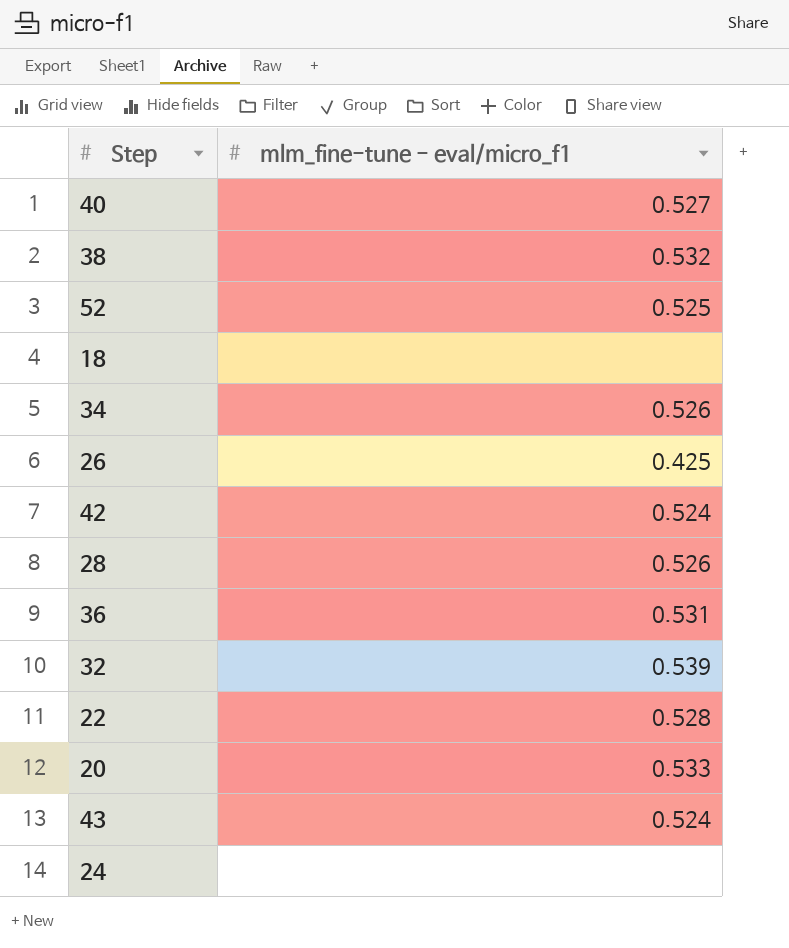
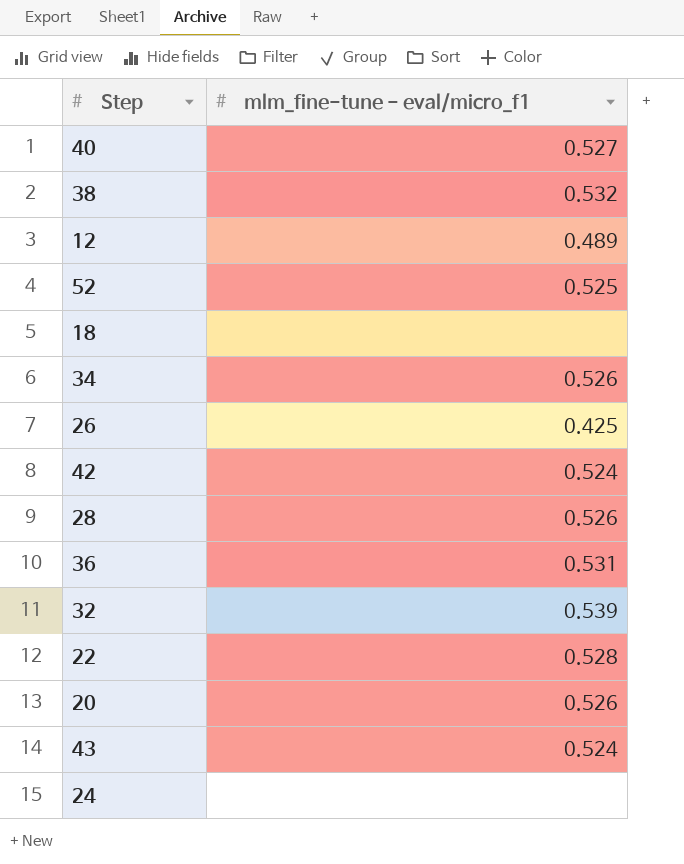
row 12: none -> 0.489
20 | mlm_fine-tune - eval/micro_f1: 0.533 -> 0.526

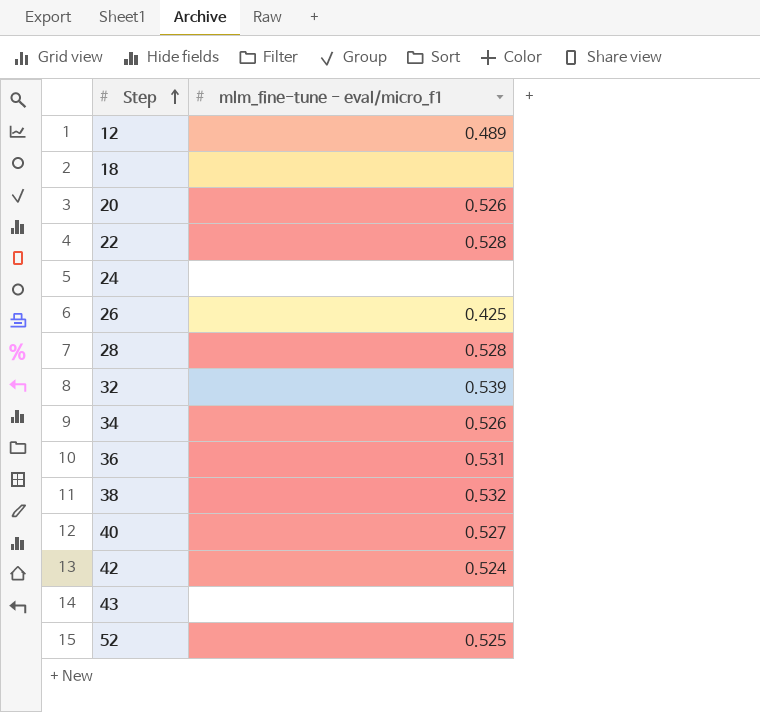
row order: none -> Step ascending
28 | mlm_fine-tune - eval/micro_f1: 0.526 -> 0.528
43 | mlm_fine-tune - eval/micro_f1: 0.524 -> none

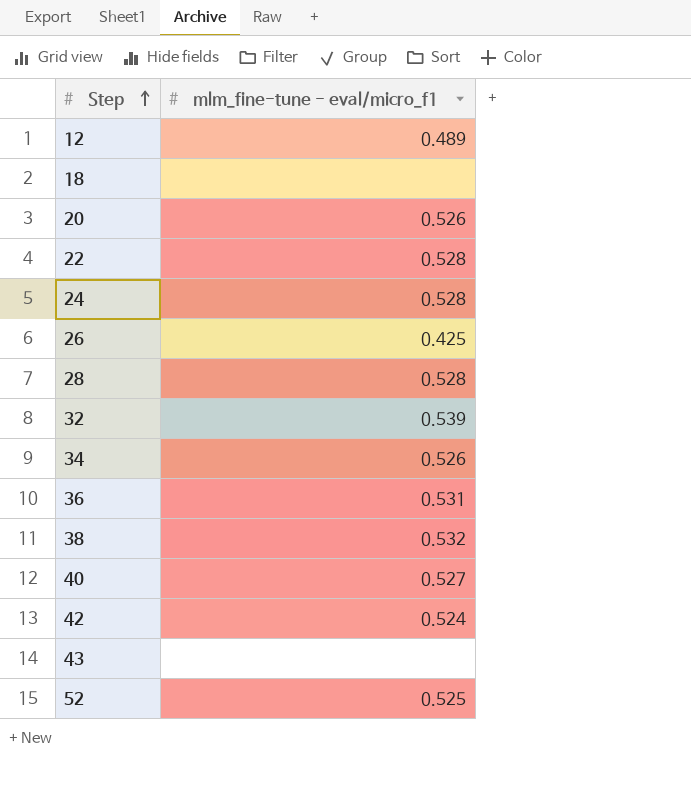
24 | mlm_fine-tune - eval/micro_f1: none -> 0.528

